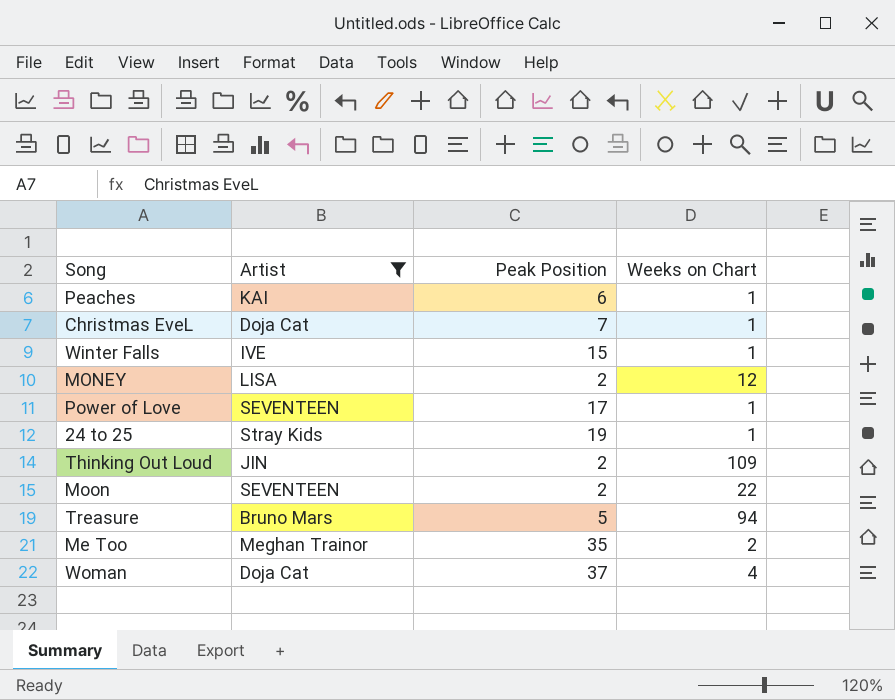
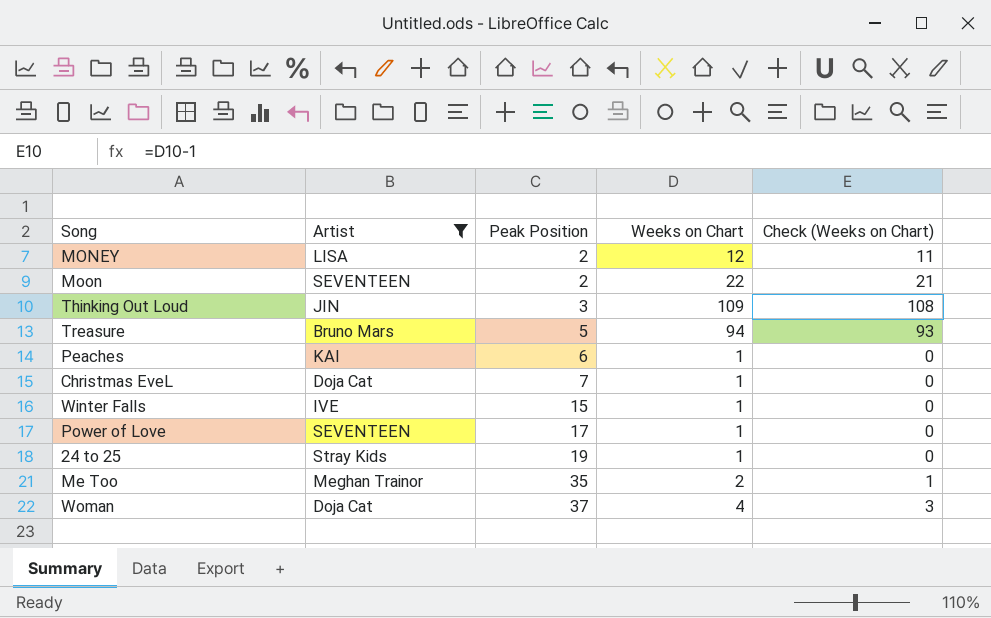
row order: none -> Peak Position ascending
column Check (Weeks on Chart) | formula: none -> [Weeks on Chart] - 1
Thinking Out Loud | Peak Position: 2 -> 3

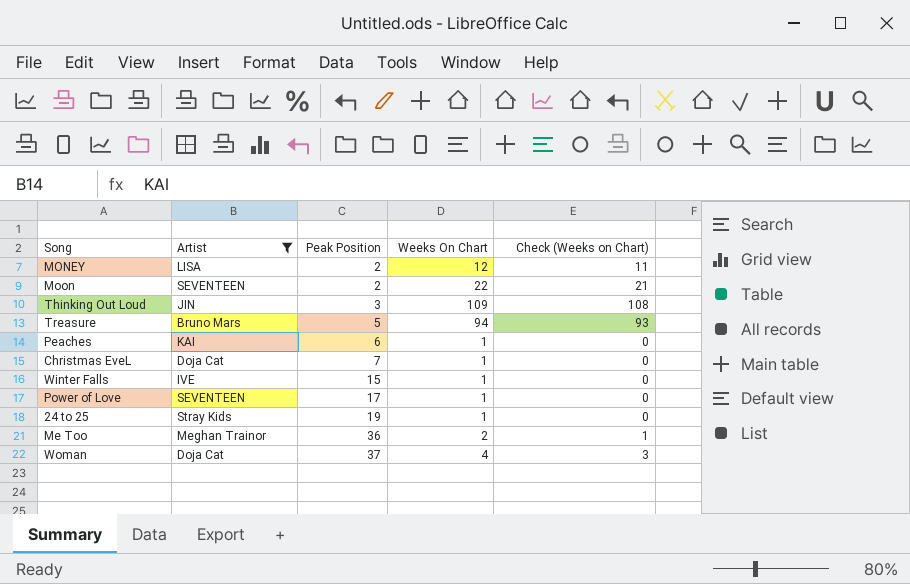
column name: Weeks on Chart -> Weeks On Chart
Me Too | Peak Position: 35 -> 36

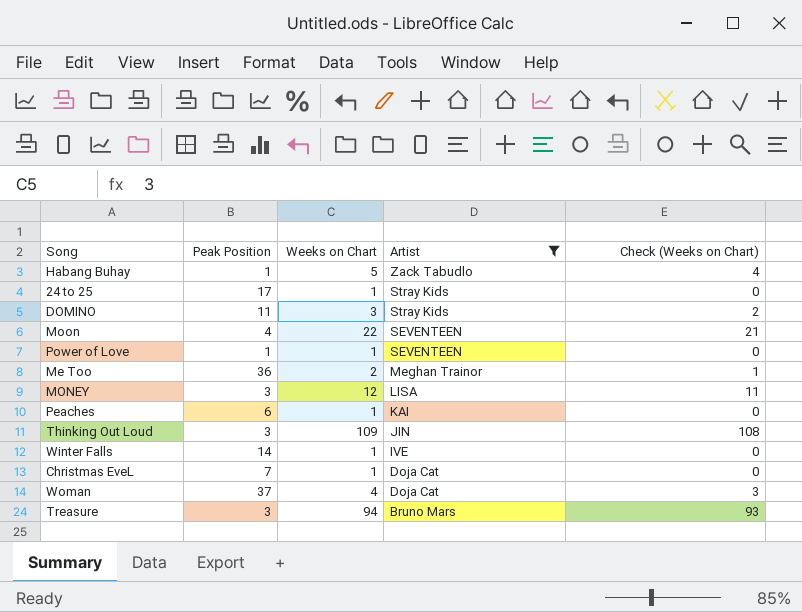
row order: Peak Position ascending -> Artist descending
column name: Weeks On Chart -> Weeks on Chart
column Artist | position: 2 -> 4
row Habang Buhay: none -> 1 | 5 | Zack Tabudlo | 4
24 to 25 | Peak Position: 19 -> 17
row DOMINO: none -> 11 | 3 | Stray Kids | 2
Moon | Peak Position: 2 -> 4
Power of Love | Peak Position: 17 -> 1
MONEY | Peak Position: 2 -> 3
Winter Falls | Peak Position: 15 -> 14
Treasure | Peak Position: 5 -> 3

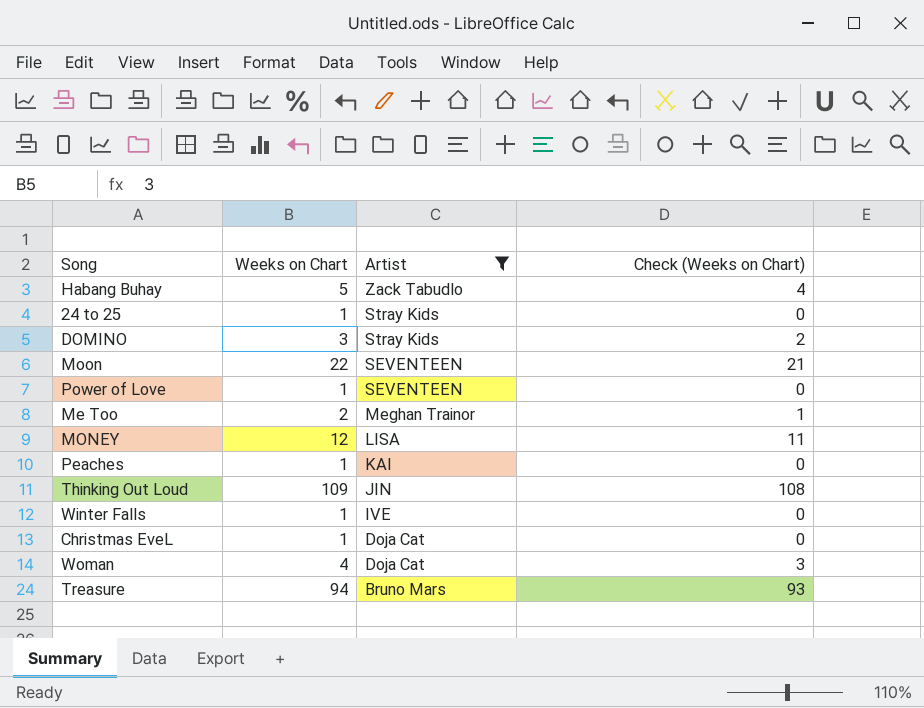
column Peak Position | position: 2 -> none

